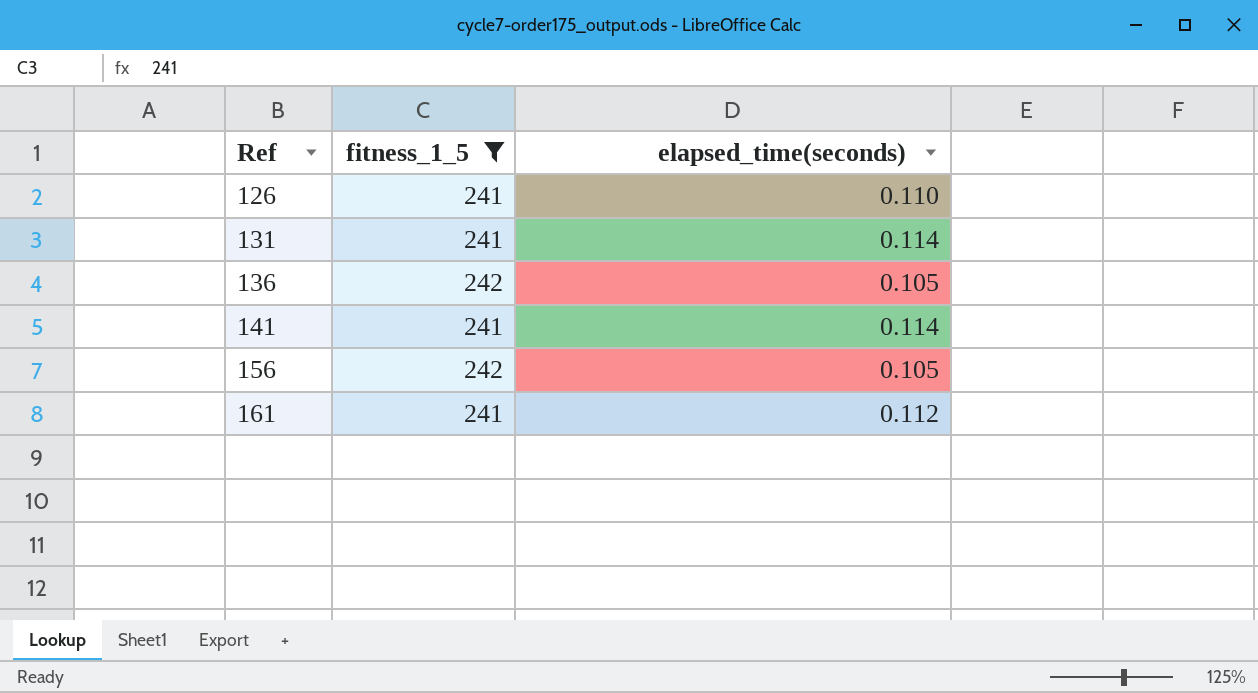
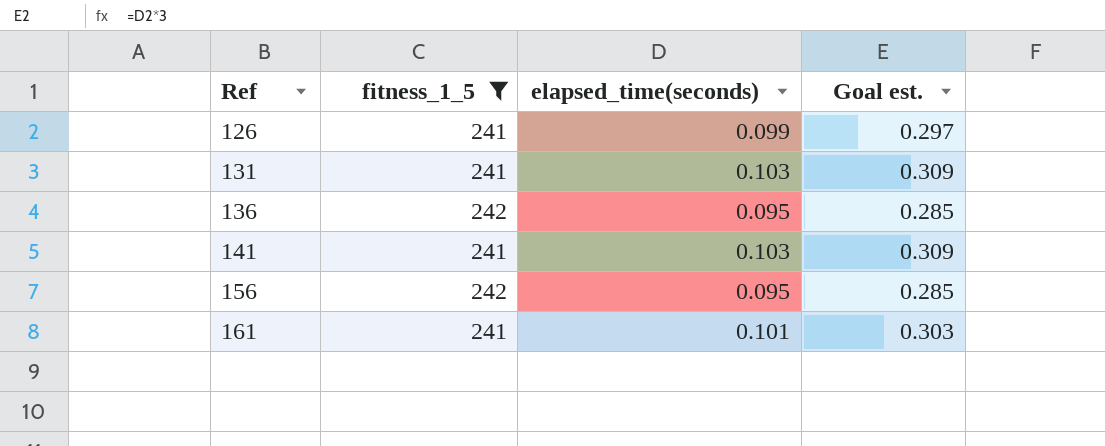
column Goal est. | formula: none -> [elapsed_time(seconds)] * 3
126 | elapsed_time(seconds): 0.110 -> 0.099
131 | elapsed_time(seconds): 0.114 -> 0.103
136 | elapsed_time(seconds): 0.105 -> 0.095
141 | elapsed_time(seconds): 0.114 -> 0.103
156 | elapsed_time(seconds): 0.105 -> 0.095
161 | elapsed_time(seconds): 0.112 -> 0.101

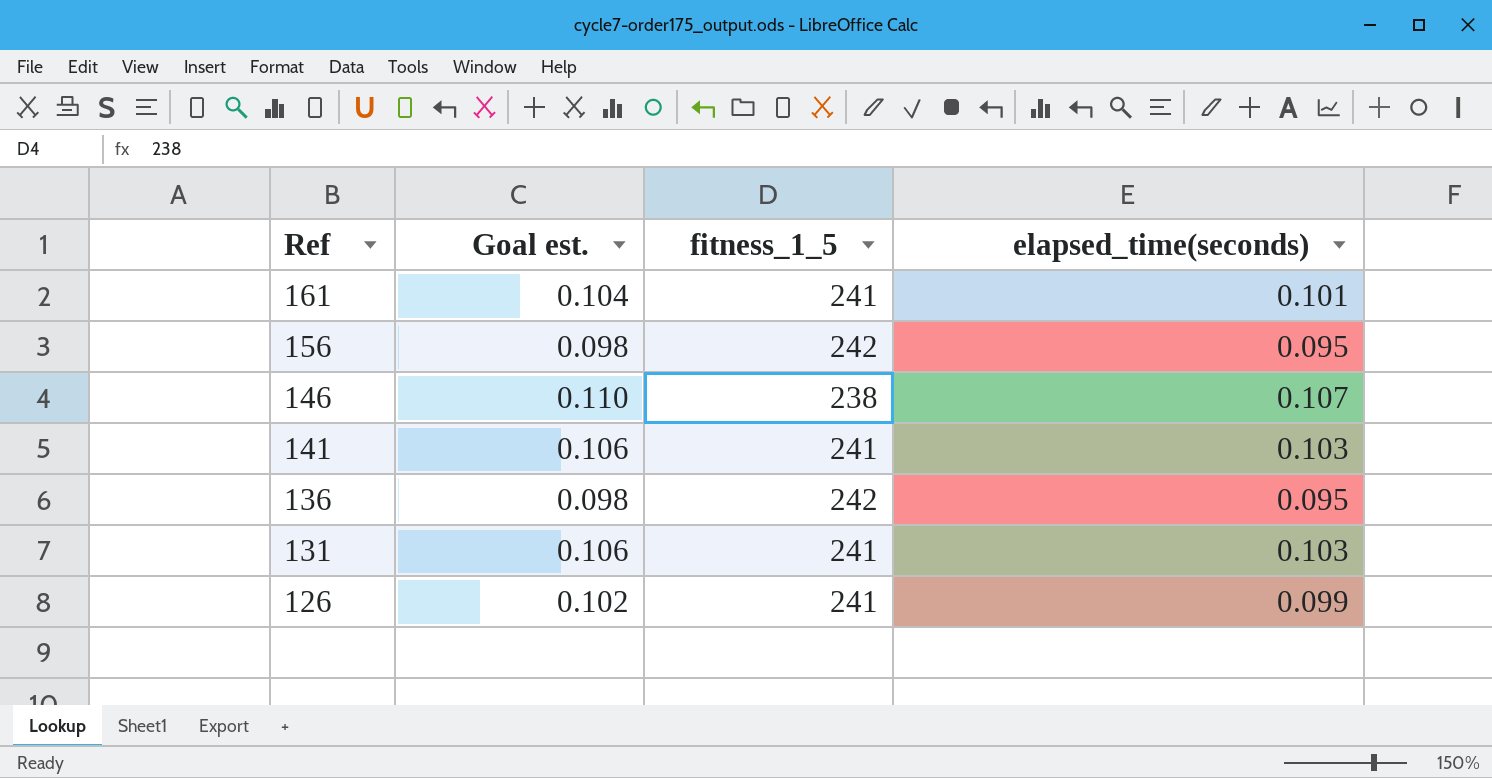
filter: fitness_1_5 != 238 -> none
row order: Ref ascending -> Ref descending
column Goal est. | formula: [elapsed_time(seconds)] * 3 -> [elapsed_time(seconds)] * 1.03
column Goal est. | position: 4 -> 2

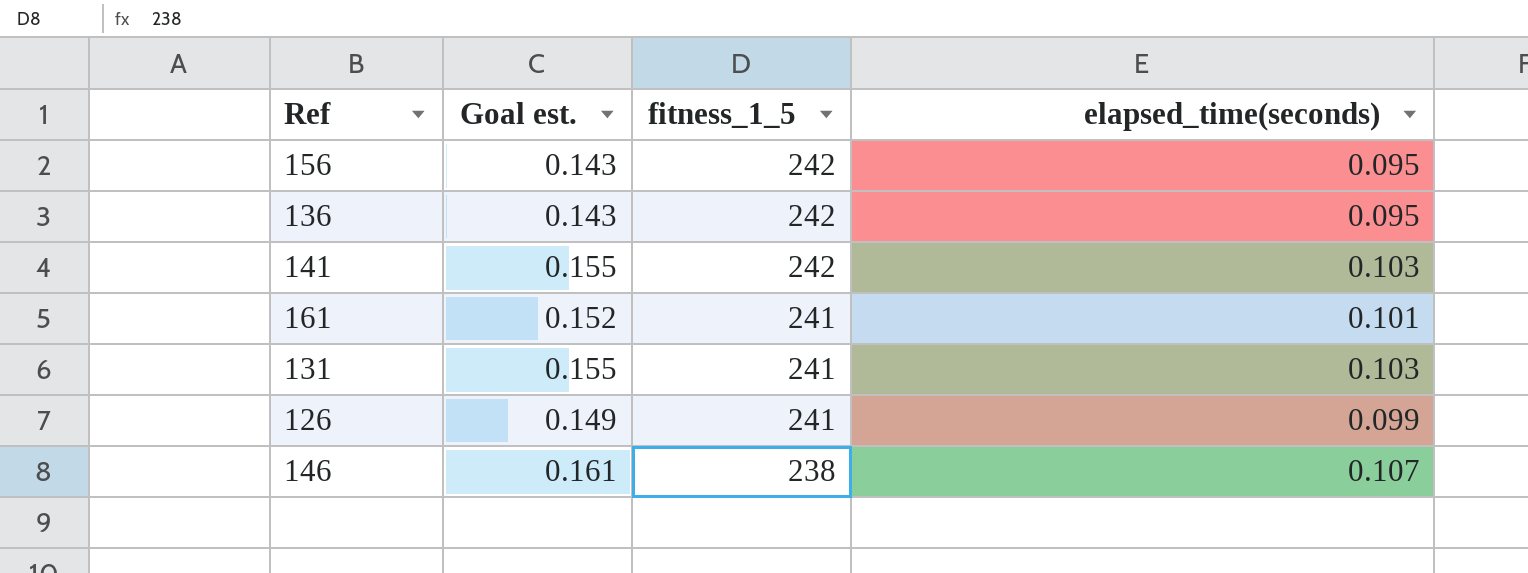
row order: Ref descending -> fitness_1_5 descending
column Goal est. | formula: [elapsed_time(seconds)] * 1.03 -> [elapsed_time(seconds)] * 1.5
141 | fitness_1_5: 241 -> 242

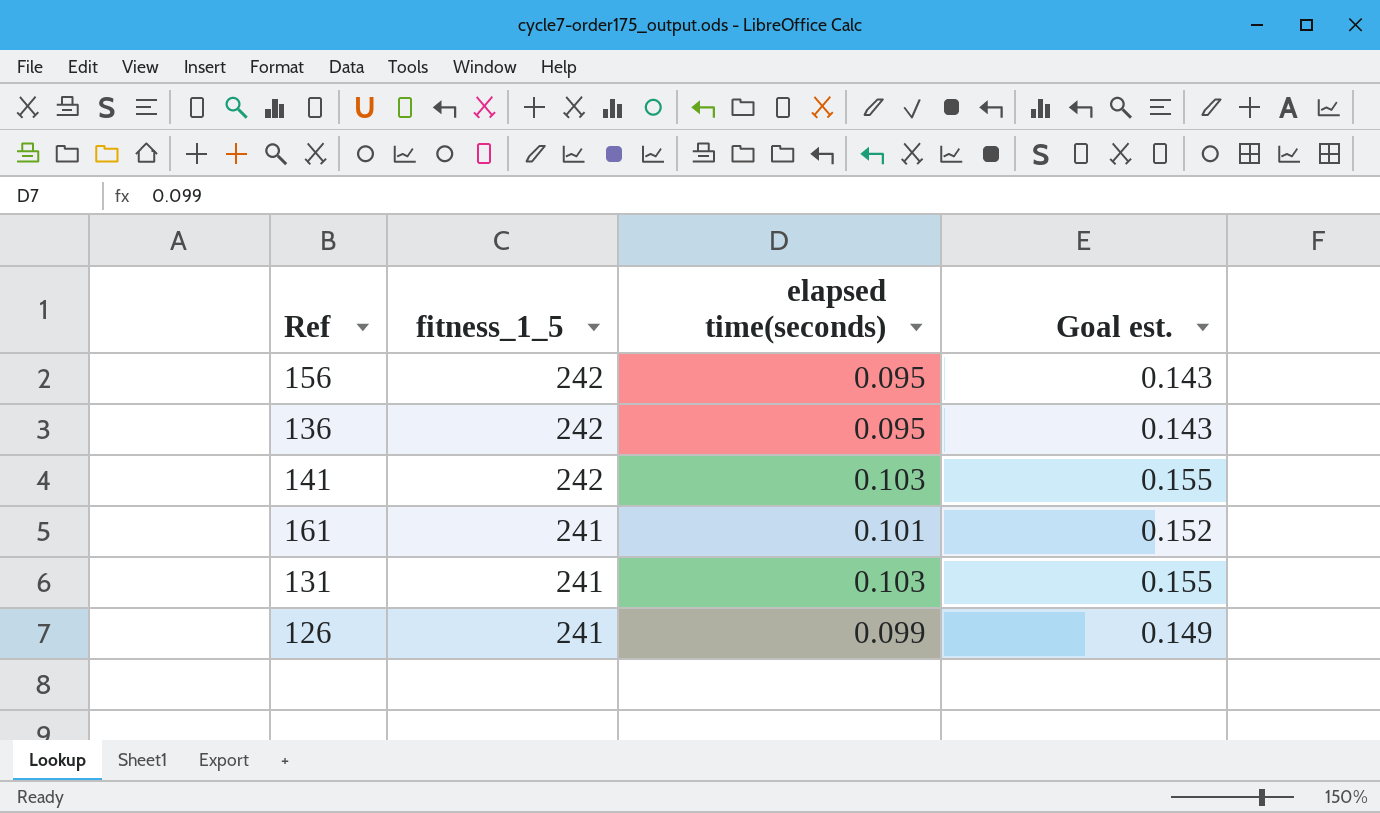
column name: elapsed_time(seconds) -> elapsed time(seconds)
column Goal est. | position: 2 -> 4
row 146: 0.161 | 238 | 0.107 -> none

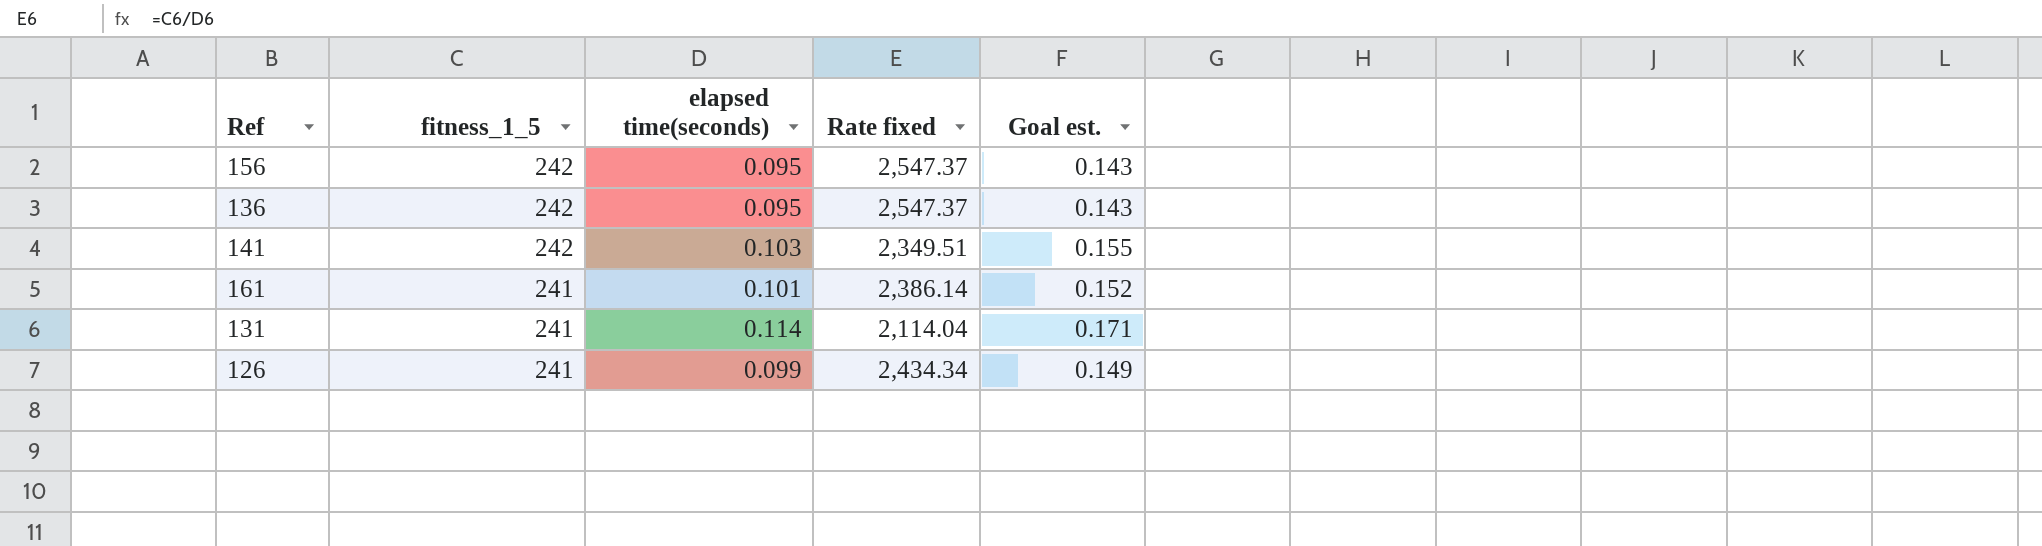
column Rate fixed | formula: none -> [fitness_1_5] / [elapsed time(seconds)]
131 | elapsed time(seconds): 0.103 -> 0.114
131 | Goal est.: 0.155 -> 0.171

